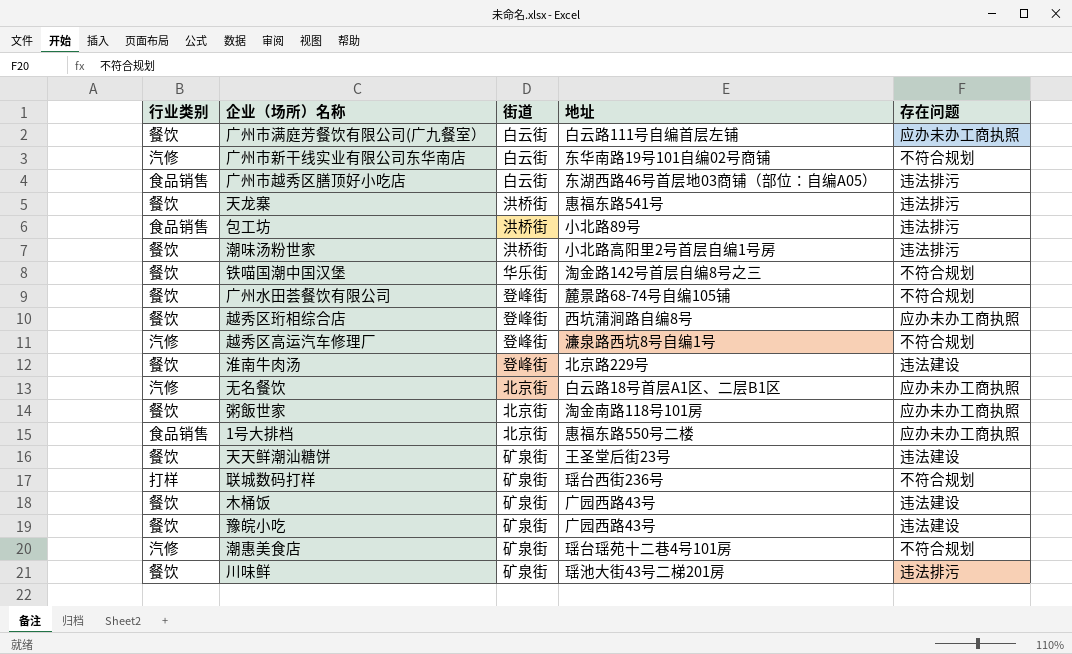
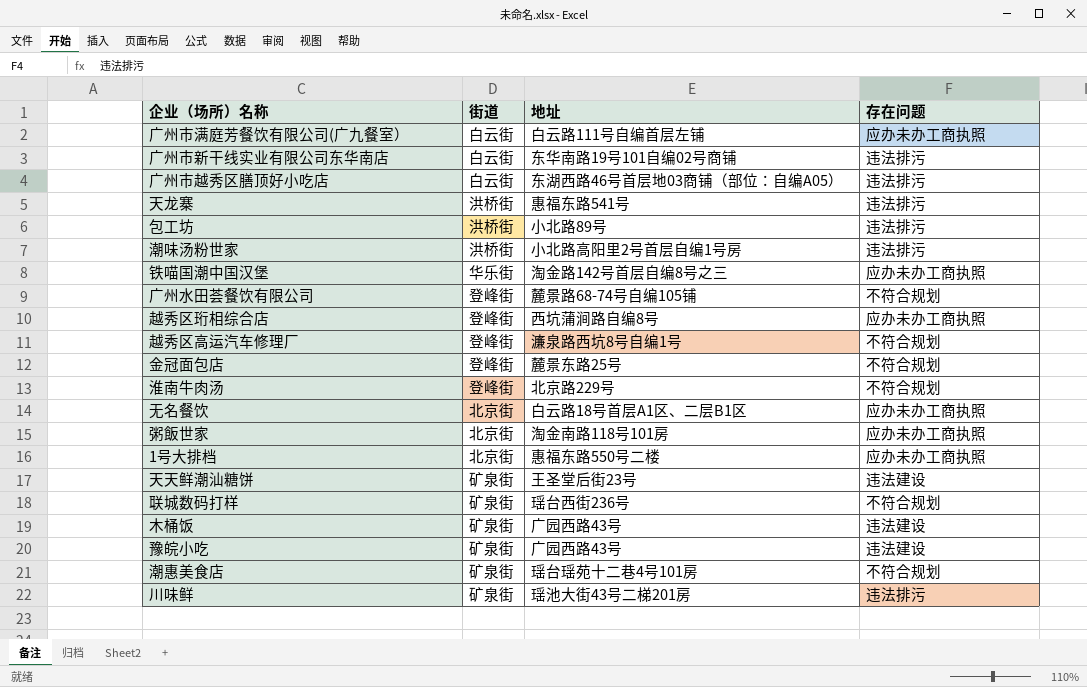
column 行业类别 | position: 1 -> none
广州市新干线实业有限公司东华南店 | 存在问题: 不符合规划 -> 违法排污
铁喵国潮中国汉堡 | 存在问题: 不符合规划 -> 应办未办工商执照
row 金冠面包店: none -> 登峰街 | 麓景东路25号 | 不符合规划
淮南牛肉汤 | 存在问题: 违法建设 -> 不符合规划

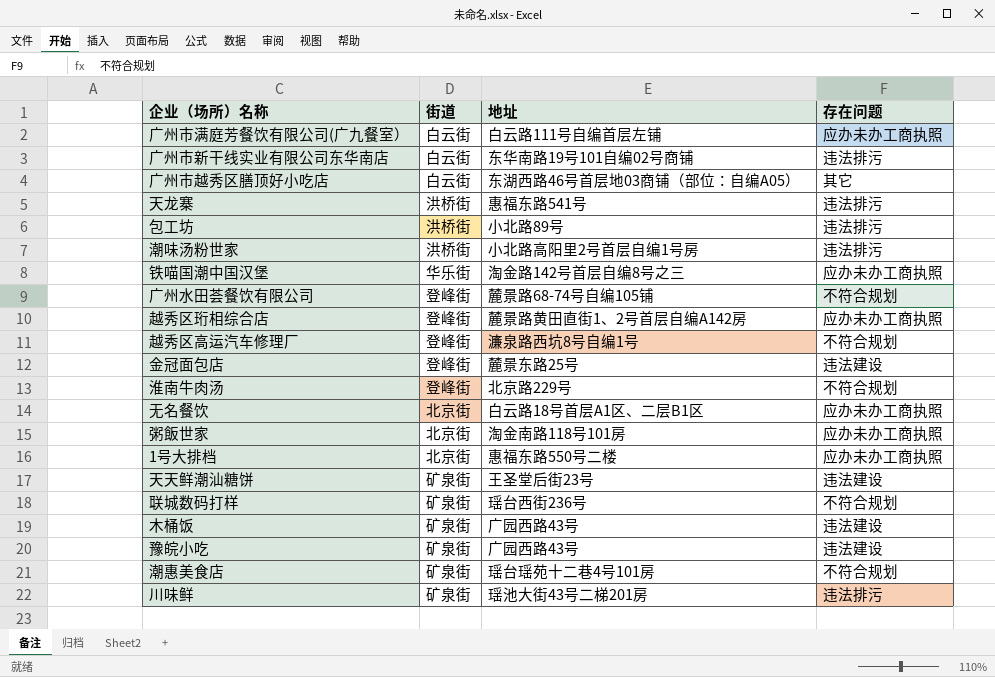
广州市越秀区膳顶好小吃店 | 存在问题: 违法排污 -> 其它
越秀区珩相综合店 | 地址: 西坑蒲涧路自编8号 -> 麓景路黄田直街1、2号首层自编A142房
金冠面包店 | 存在问题: 不符合规划 -> 违法建设

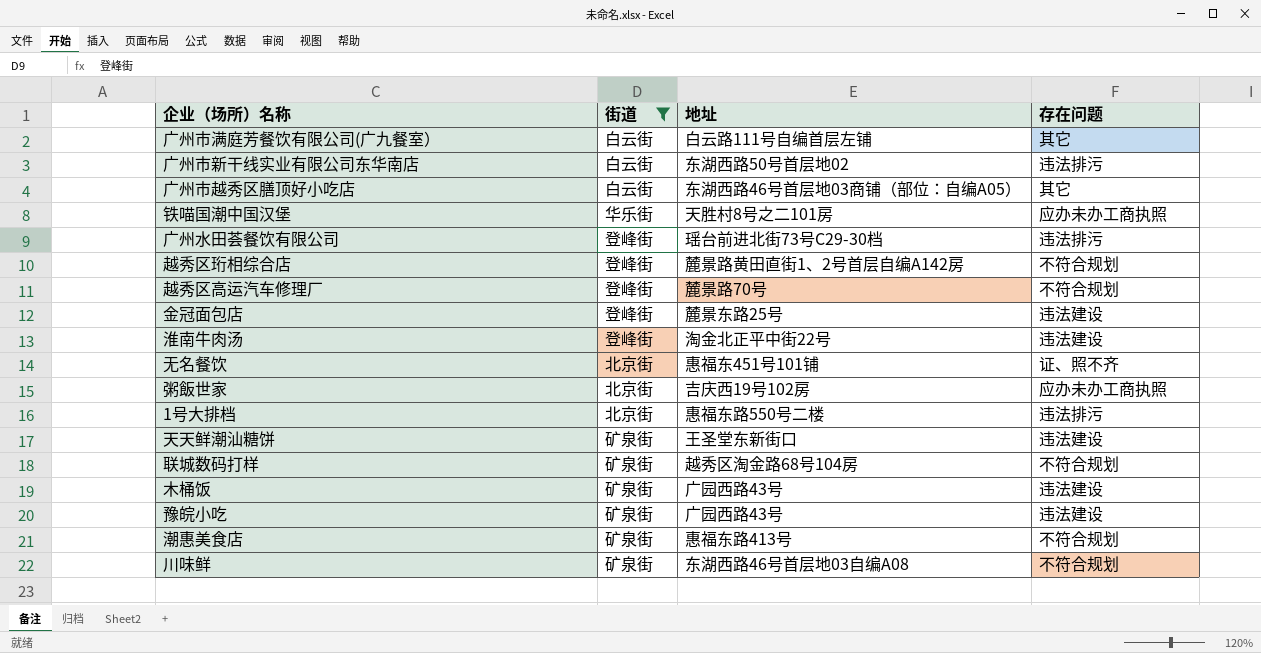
filter: none -> 街道 != 洪桥街
广州市满庭芳餐饮有限公司(广九餐室） | 存在问题: 应办未办工商执照 -> 其它
广州市新干线实业有限公司东华南店 | 地址: 东华南路19号101自编02号商铺 -> 东湖西路50号首层地02
铁喵国潮中国汉堡 | 地址: 淘金路142号首层自编8号之三 -> 天胜村8号之二101房
广州水田荟餐饮有限公司 | 地址: 麓景路68-74号自编105铺 -> 瑶台前进北街73号C29-30档
广州水田荟餐饮有限公司 | 存在问题: 不符合规划 -> 违法排污
越秀区珩相综合店 | 存在问题: 应办未办工商执照 -> 不符合规划
越秀区高运汽车修理厂 | 地址: 濂泉路西坑8号自编1号 -> 麓景路70号
淮南牛肉汤 | 地址: 北京路229号 -> 淘金北正平中街22号
淮南牛肉汤 | 存在问题: 不符合规划 -> 违法建设
无名餐饮 | 地址: 白云路18号首层A1区、二层B1区 -> 惠福东451号101铺
无名餐饮 | 存在问题: 应办未办工商执照 -> 证、照不齐
粥飯世家 | 地址: 淘金南路118号101房 -> 吉庆西19号102房
1号大排档 | 存在问题: 应办未办工商执照 -> 违法排污
天天鲜潮汕糖饼 | 地址: 王圣堂后街23号 -> 王圣堂东新街口
联城数码打样 | 地址: 瑶台西街236号 -> 越秀区淘金路68号104房
潮惠美食店 | 地址: 瑶台瑶苑十二巷4号101房 -> 惠福东路413号
川味鲜 | 地址: 瑶池大街43号二梯201房 -> 东湖西路46号首层地03自编A08
川味鲜 | 存在问题: 违法排污 -> 不符合规划

